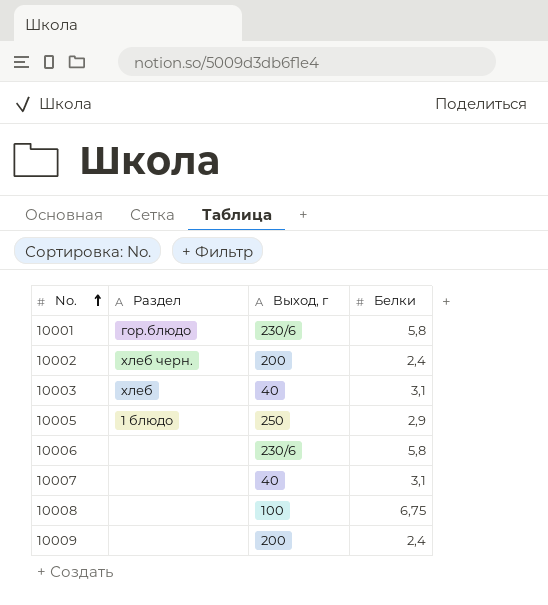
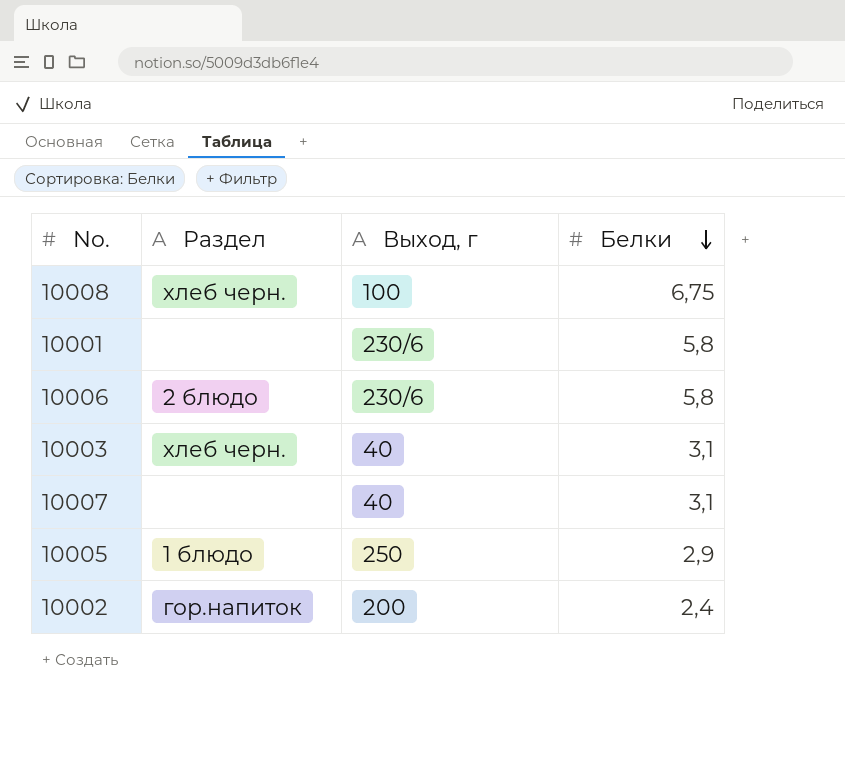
row order: No. ascending -> Белки descending
row 10009: none | 200 | 2,4 -> none
10008 | Раздел: none -> хлеб черн.
10001 | Раздел: гор.блюдо -> none
10006 | Раздел: none -> 2 блюдо
10003 | Раздел: хлеб -> хлеб черн.
10002 | Раздел: хлеб черн. -> гор.напиток

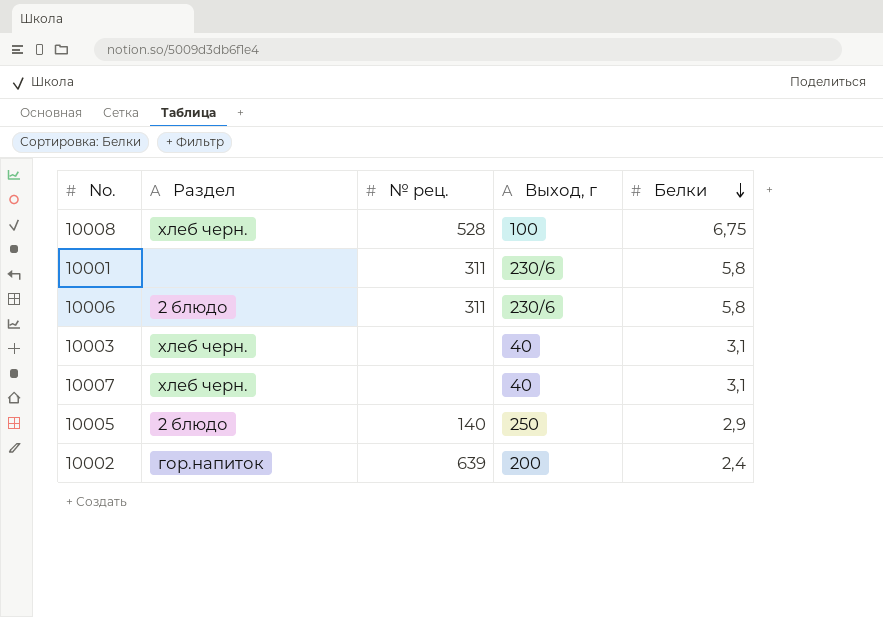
column № рец. | position: none -> 3
10007 | Раздел: none -> хлеб черн.
10005 | Раздел: 1 блюдо -> 2 блюдо

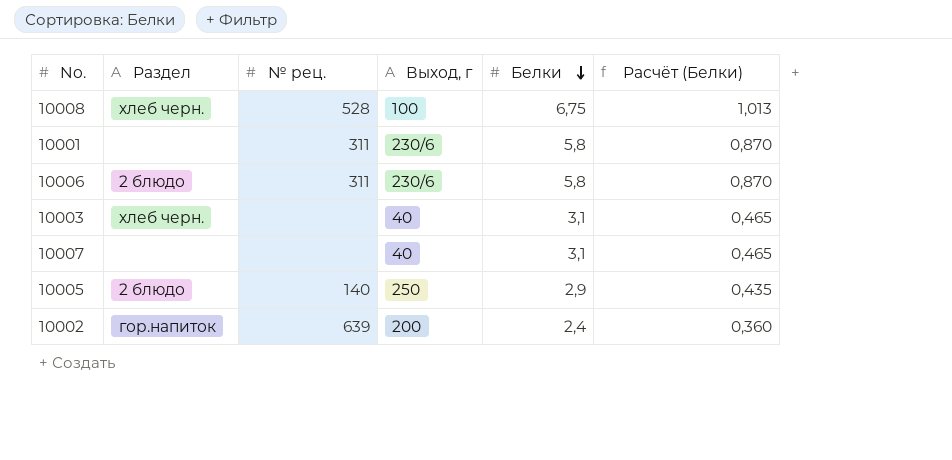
column Расчёт (Белки) | formula: none -> [Белки] * 0,15
10007 | Раздел: хлеб черн. -> none

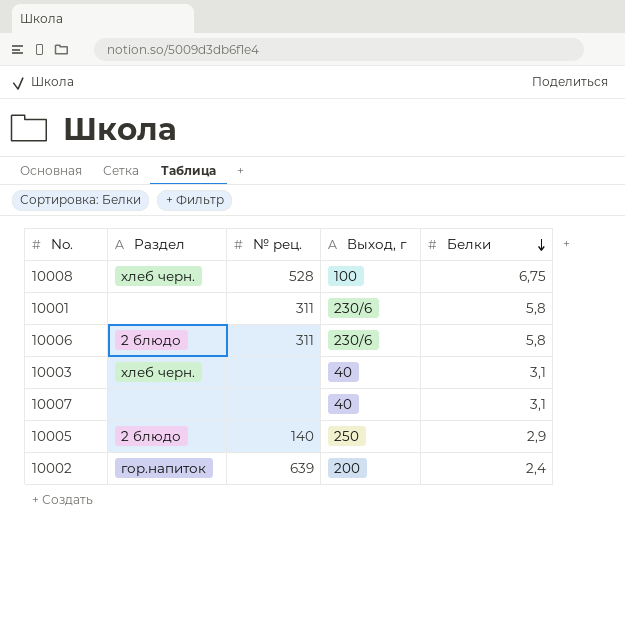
column Расчёт (Белки) | formula: [Белки] * 0,15 -> none

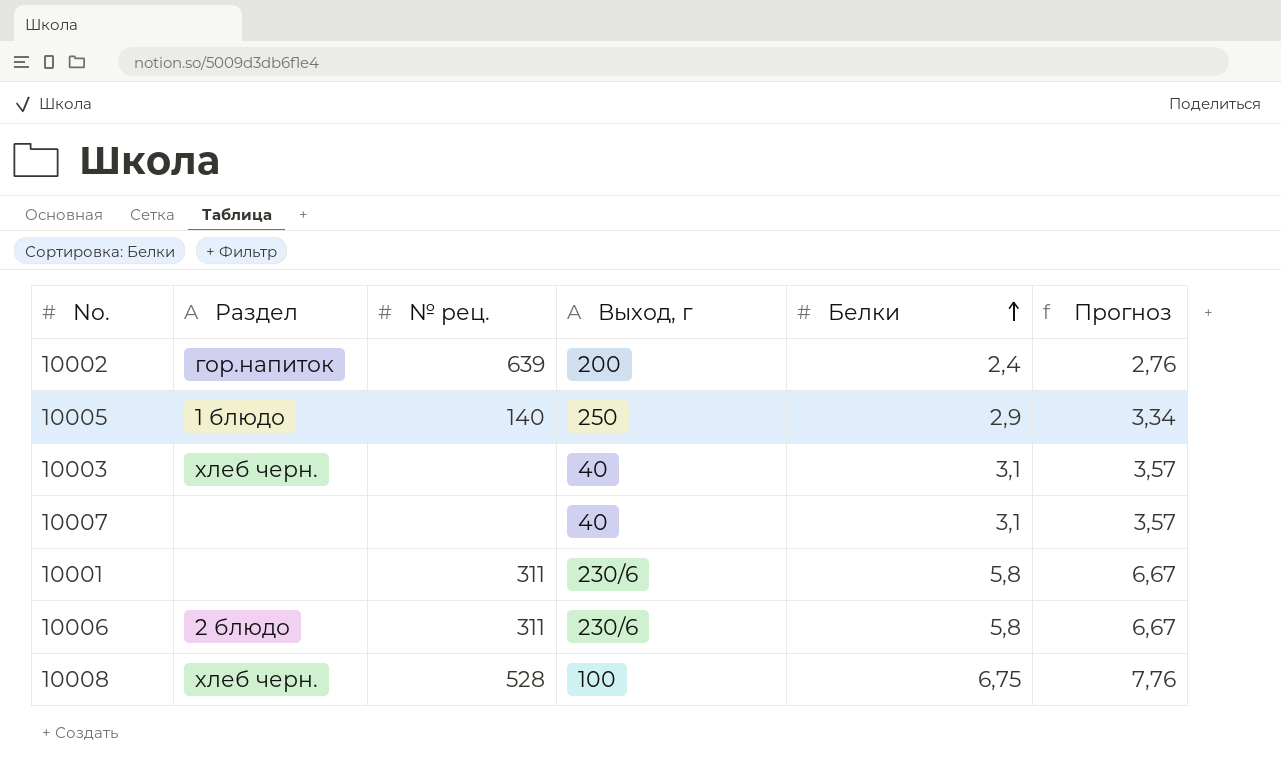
row order: Белки descending -> Белки ascending
column Прогноз | formula: none -> [Белки] * 1,15
10005 | Раздел: 2 блюдо -> 1 блюдо

